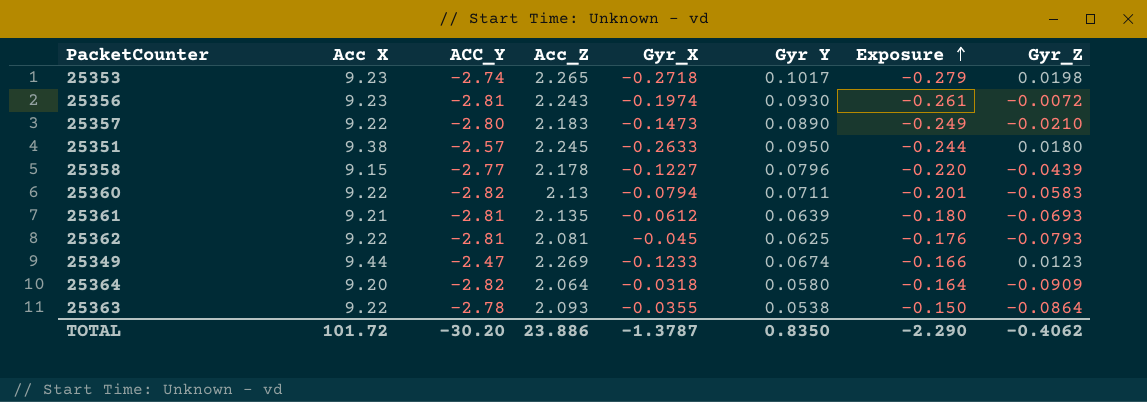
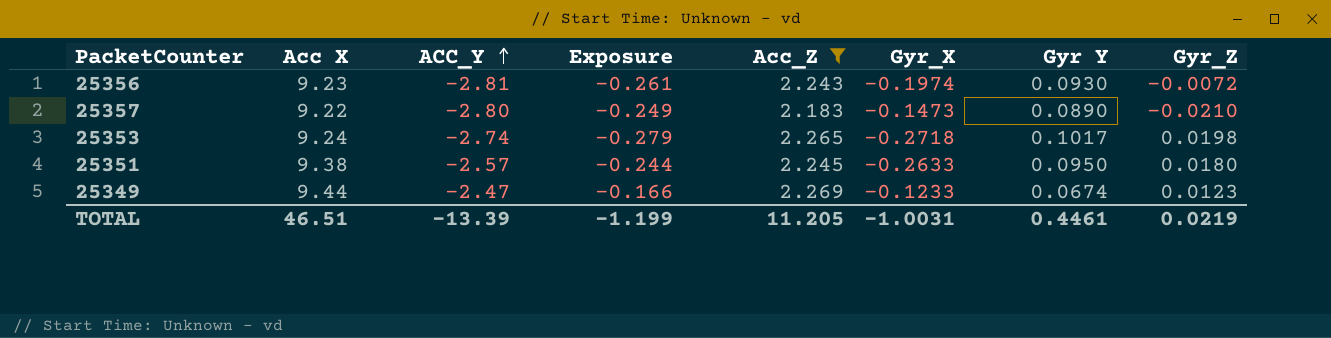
filter: none -> Acc_Z >= 2.183
row order: Exposure ascending -> ACC_Y ascending
column Exposure | position: 7 -> 4
25353 | Acc X: 9.23 -> 9.24
TOTAL | Acc X: 101.72 -> 46.51
TOTAL | ACC_Y: -30.20 -> -13.39
TOTAL | Exposure: -2.290 -> -1.199
TOTAL | Acc_Z: 23.886 -> 11.205
TOTAL | Gyr_X: -1.3787 -> -1.0031
TOTAL | Gyr Y: 0.8350 -> 0.4461
TOTAL | Gyr_Z: -0.4062 -> 0.0219

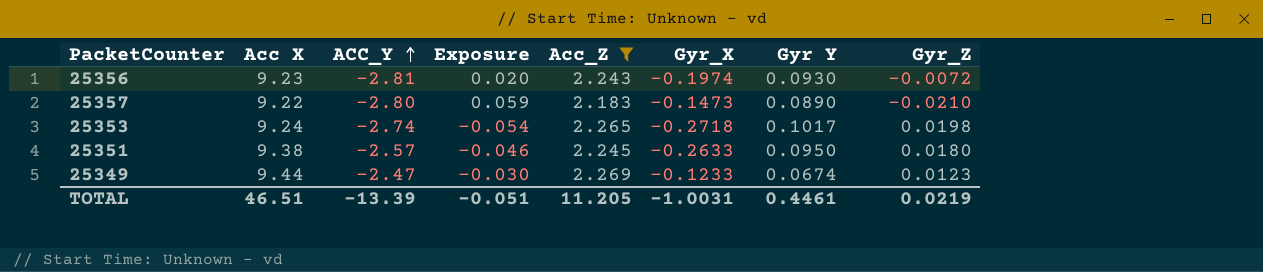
column Exposure | formula: [ACC_Y] * [Gyr Y] -> [ACC_Y] * [Gyr_Z]
TOTAL | Exposure: -1.199 -> -0.051

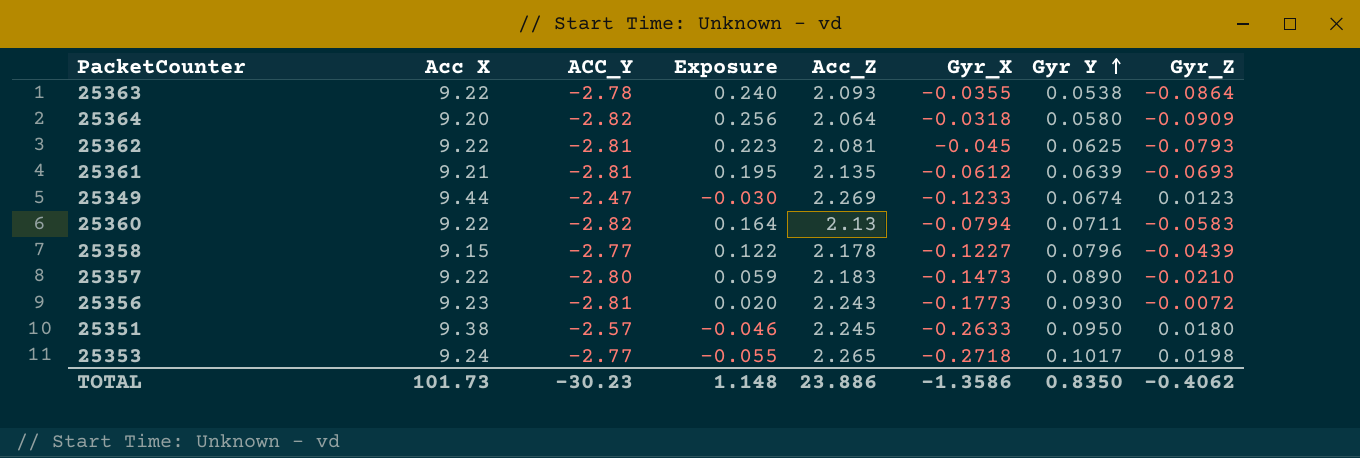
filter: Acc_Z >= 2.183 -> none
row order: ACC_Y ascending -> Gyr Y ascending
25356 | Gyr_X: -0.1974 -> -0.1773
25353 | ACC_Y: -2.74 -> -2.77
25353 | Exposure: -0.054 -> -0.055
TOTAL | Acc X: 46.51 -> 101.73
TOTAL | ACC_Y: -13.39 -> -30.23
TOTAL | Exposure: -0.051 -> 1.148
TOTAL | Acc_Z: 11.205 -> 23.886
TOTAL | Gyr_X: -1.0031 -> -1.3586
TOTAL | Gyr Y: 0.4461 -> 0.8350
TOTAL | Gyr_Z: 0.0219 -> -0.4062

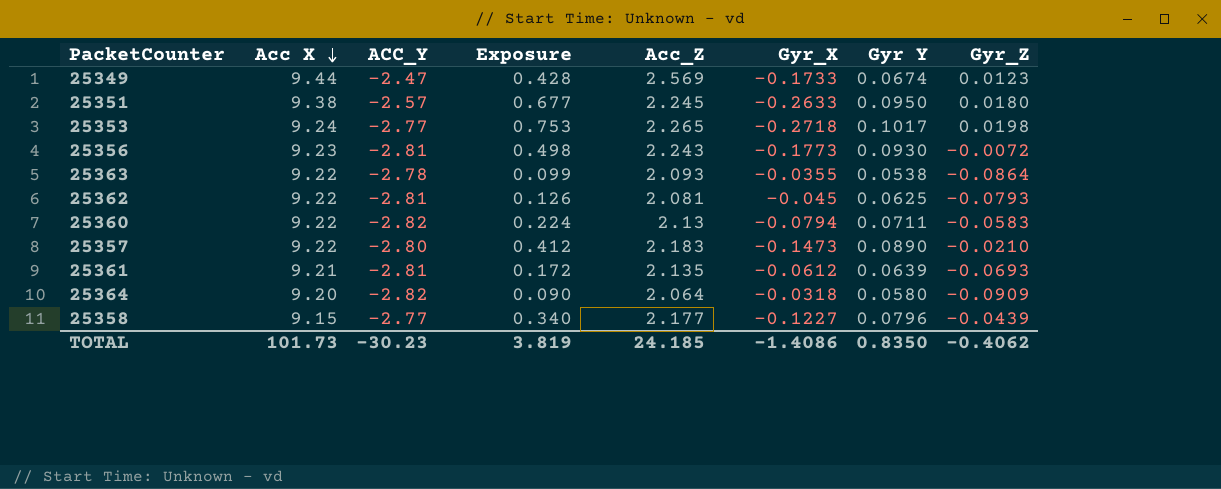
row order: Gyr Y ascending -> Acc X descending
column Exposure | formula: [ACC_Y] * [Gyr_Z] -> [ACC_Y] * [Gyr_X]
25349 | Acc_Z: 2.269 -> 2.569
25349 | Gyr_X: -0.1233 -> -0.1733
25358 | Acc_Z: 2.178 -> 2.177
TOTAL | Exposure: 1.148 -> 3.819
TOTAL | Acc_Z: 23.886 -> 24.185
TOTAL | Gyr_X: -1.3586 -> -1.4086

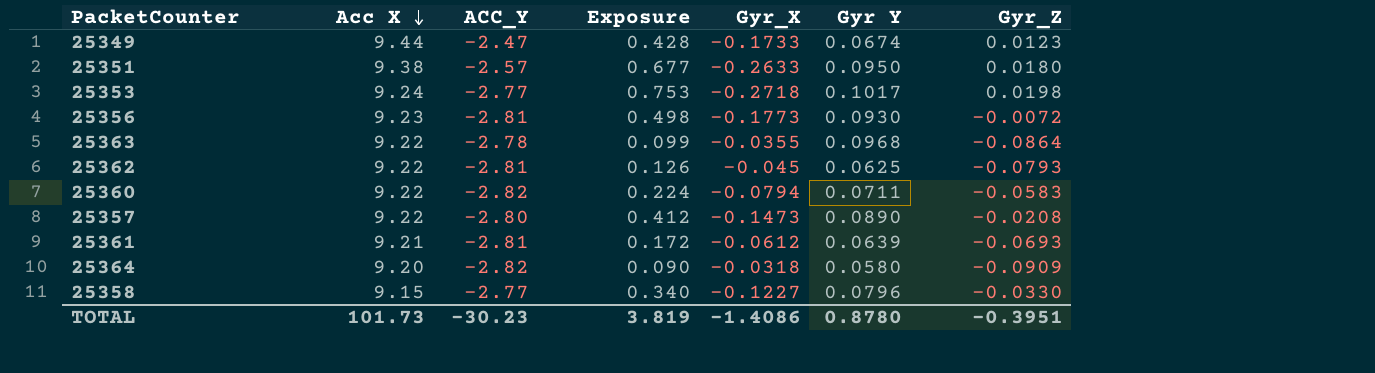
column Acc_Z | position: 5 -> none
25363 | Gyr Y: 0.0538 -> 0.0968
25357 | Gyr_Z: -0.0210 -> -0.0208
25358 | Gyr_Z: -0.0439 -> -0.0330
TOTAL | Gyr Y: 0.8350 -> 0.8780
TOTAL | Gyr_Z: -0.4062 -> -0.3951

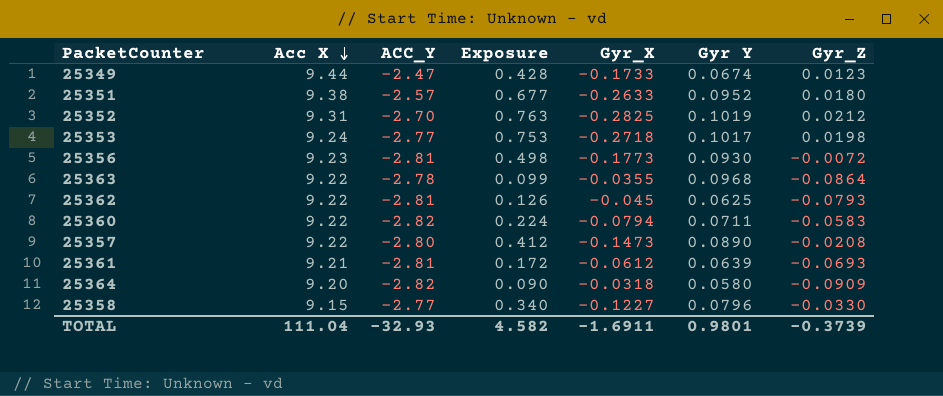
25351 | Gyr Y: 0.0950 -> 0.0952
row 25352: none -> 9.31 | -2.70 | 0.763 | -0.2825 | 0.1019 | 0.0212
TOTAL | Acc X: 101.73 -> 111.04
TOTAL | ACC_Y: -30.23 -> -32.93
TOTAL | Exposure: 3.819 -> 4.582
TOTAL | Gyr_X: -1.4086 -> -1.6911
TOTAL | Gyr Y: 0.8780 -> 0.9801
TOTAL | Gyr_Z: -0.3951 -> -0.3739

